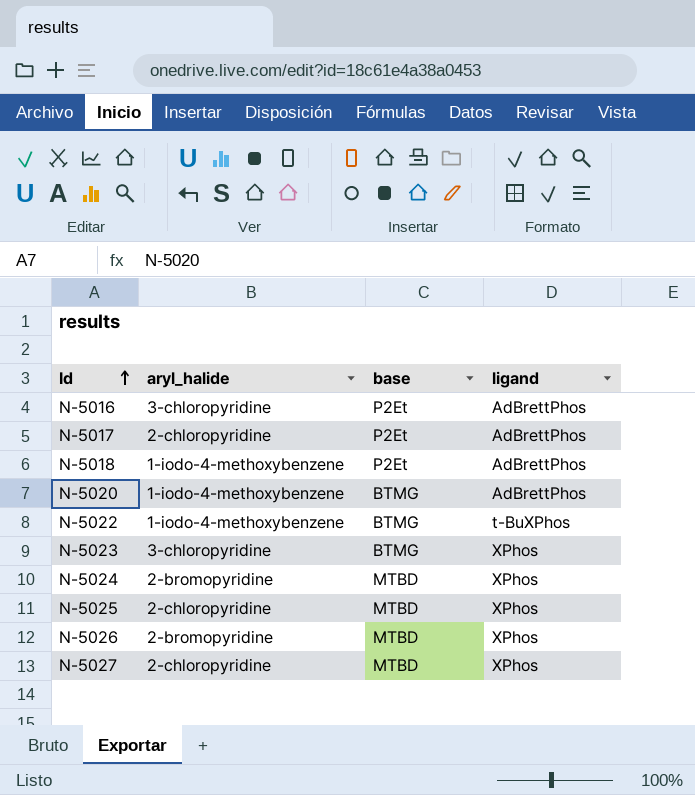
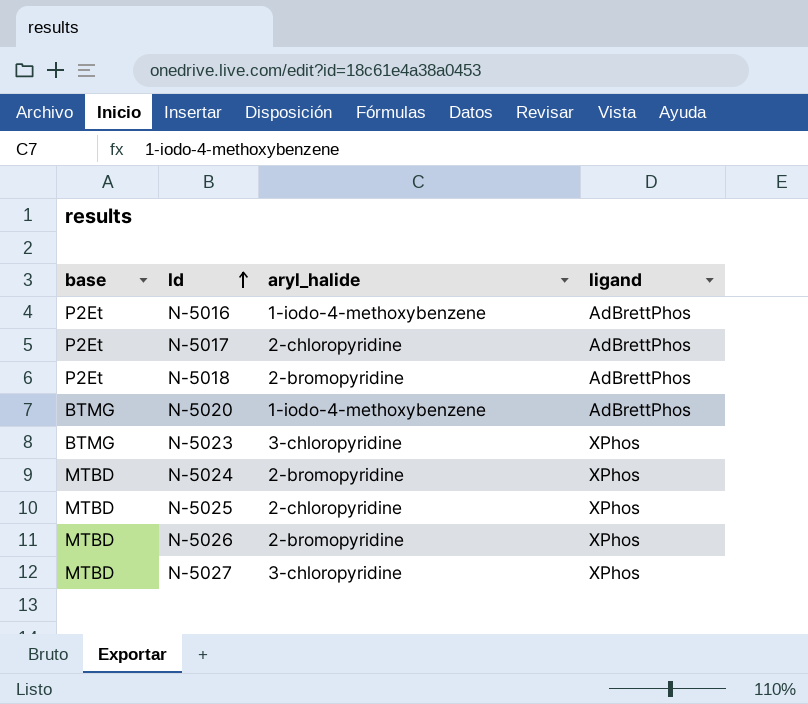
column base | position: 3 -> 1
row N-5022: 1-iodo-4-methoxybenzene | BTMG | t-BuXPhos -> none
N-5016 | aryl_halide: 3-chloropyridine -> 1-iodo-4-methoxybenzene
N-5018 | aryl_halide: 1-iodo-4-methoxybenzene -> 2-bromopyridine
N-5027 | aryl_halide: 2-chloropyridine -> 3-chloropyridine

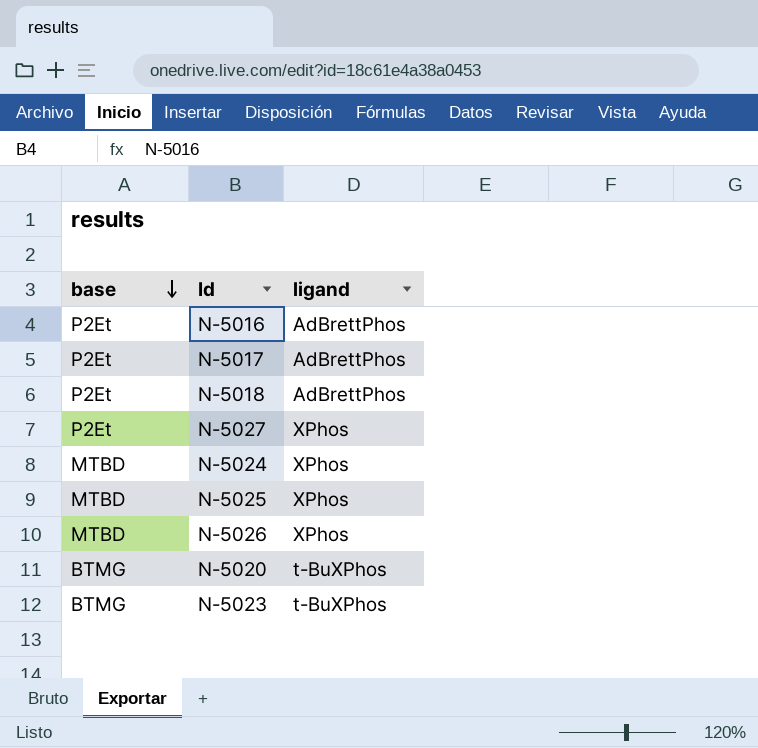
row order: Id ascending -> base descending
column aryl_halide | position: 3 -> none
N-5027 | base: MTBD -> P2Et
N-5020 | ligand: AdBrettPhos -> t-BuXPhos
N-5023 | ligand: XPhos -> t-BuXPhos

